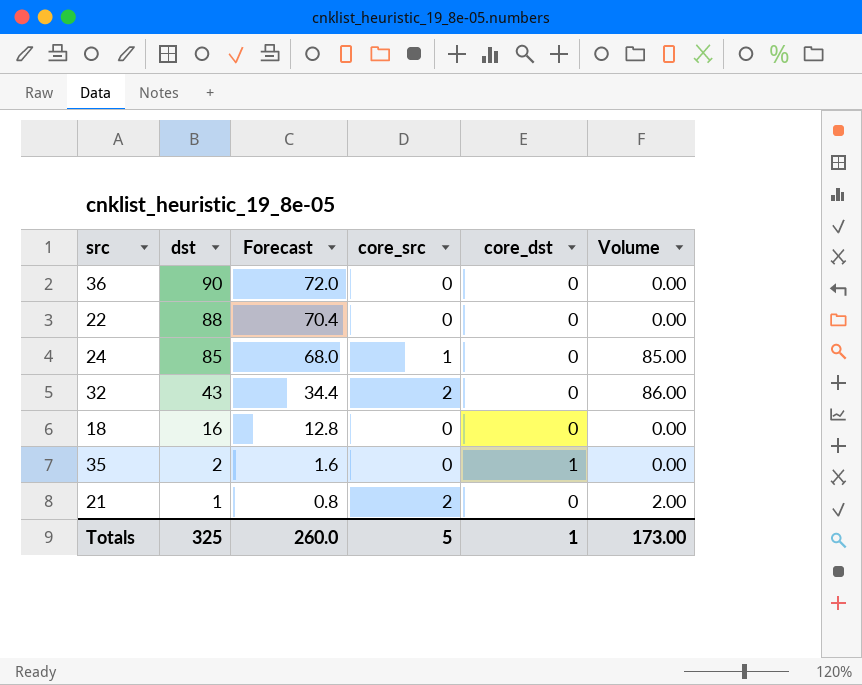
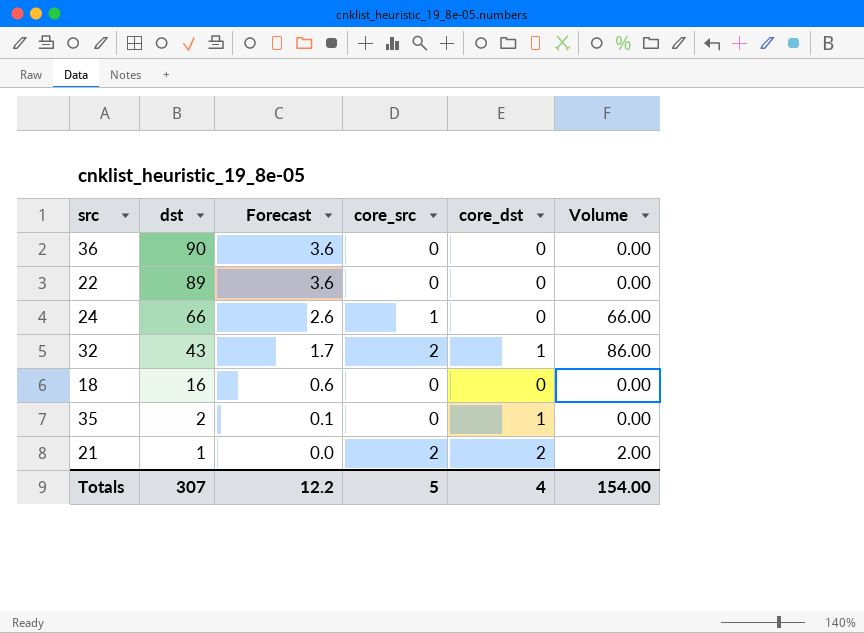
column Forecast | formula: [dst] * 0.8 -> [dst] * 0.04
22 | dst: 88 -> 89
24 | dst: 85 -> 66
24 | Volume: 85.00 -> 66.00
32 | core_dst: 0 -> 1
21 | core_dst: 0 -> 2
Totals | dst: 325 -> 307
Totals | Forecast: 260.0 -> 12.2
Totals | core_dst: 1 -> 4
Totals | Volume: 173.00 -> 154.00

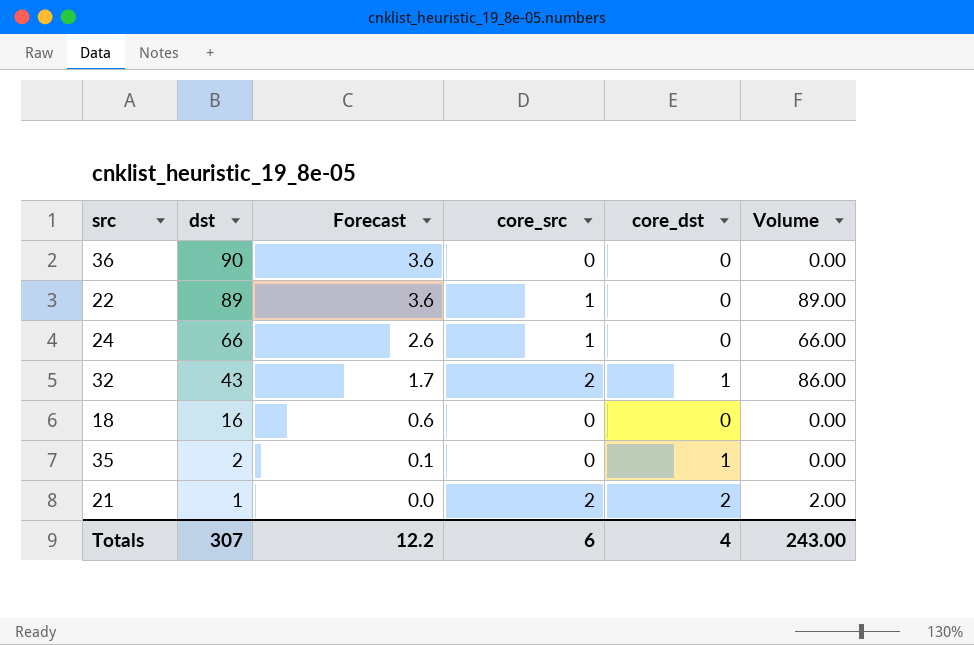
22 | core_src: 0 -> 1
22 | Volume: 0.00 -> 89.00
Totals | core_src: 5 -> 6
Totals | Volume: 154.00 -> 243.00

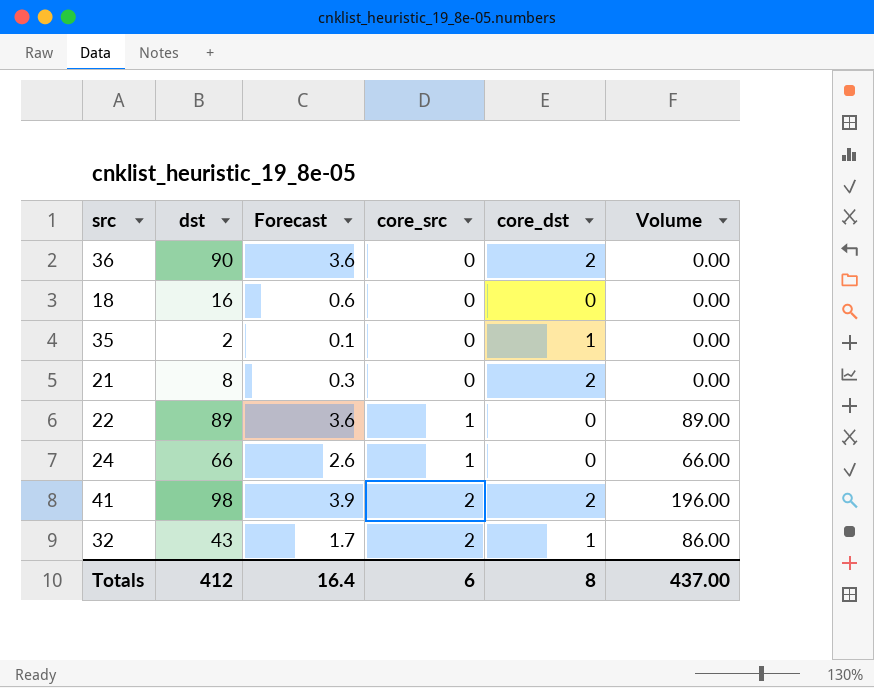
row order: dst descending -> core_src ascending
36 | core_dst: 0 -> 2
21 | dst: 1 -> 8
21 | Forecast: 0.0 -> 0.3
21 | core_src: 2 -> 0
21 | Volume: 2.00 -> 0.00
row 41: none -> 98 | 3.9 | 2 | 2 | 196.00
Totals | dst: 307 -> 412
Totals | Forecast: 12.2 -> 16.4
Totals | core_dst: 4 -> 8
Totals | Volume: 243.00 -> 437.00

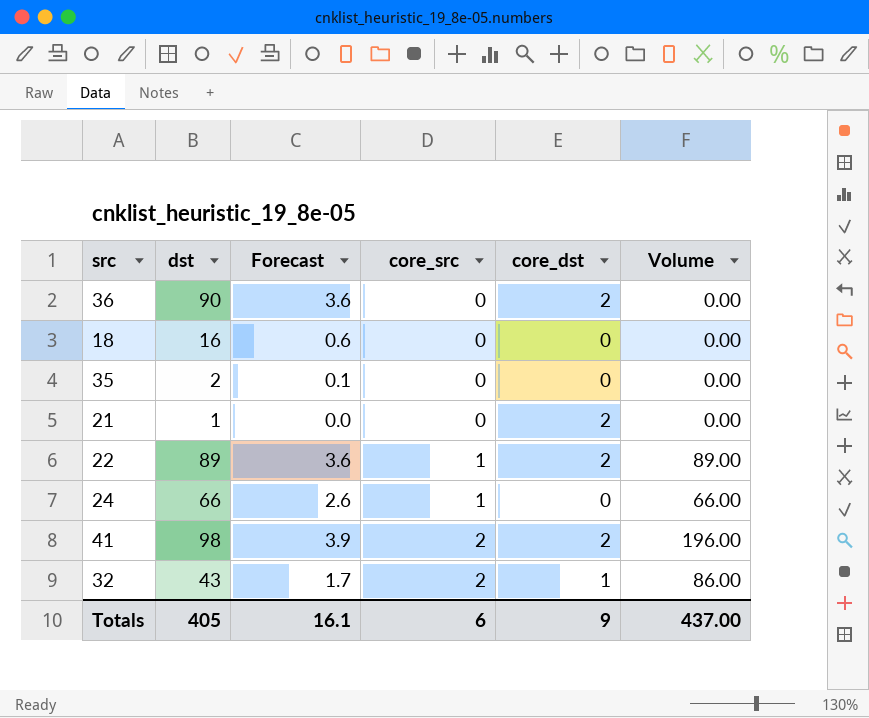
35 | core_dst: 1 -> 0
21 | dst: 8 -> 1
21 | Forecast: 0.3 -> 0.0
22 | core_dst: 0 -> 2
Totals | dst: 412 -> 405
Totals | Forecast: 16.4 -> 16.1
Totals | core_dst: 8 -> 9

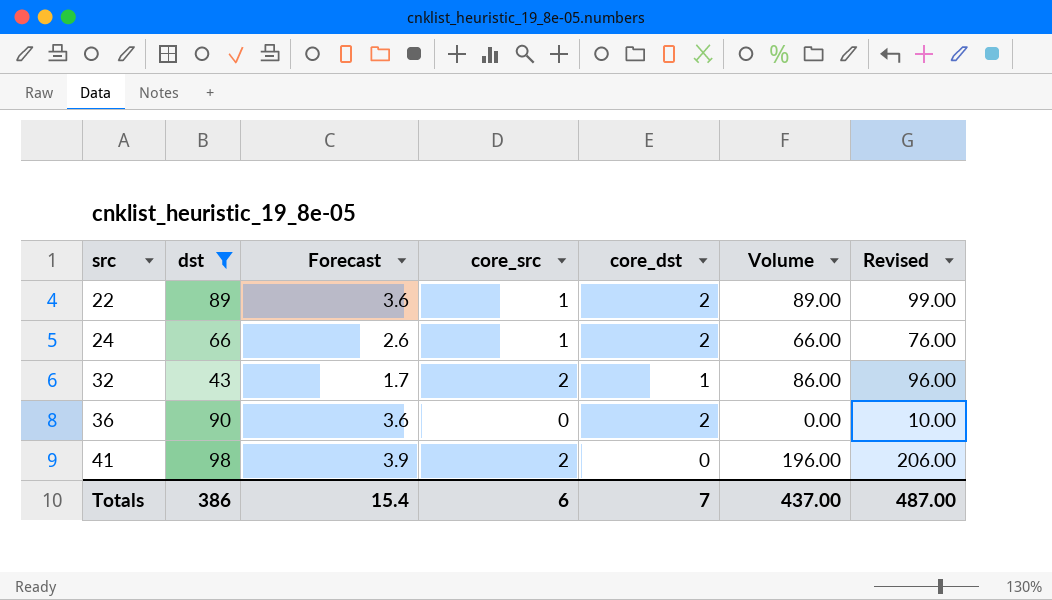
filter: none -> dst >= 43
row order: core_src ascending -> src ascending
column Revised | formula: none -> [Volume] + 10
24 | core_dst: 0 -> 2
41 | core_dst: 2 -> 0
Totals | dst: 405 -> 386
Totals | Forecast: 16.1 -> 15.4
Totals | core_dst: 9 -> 7

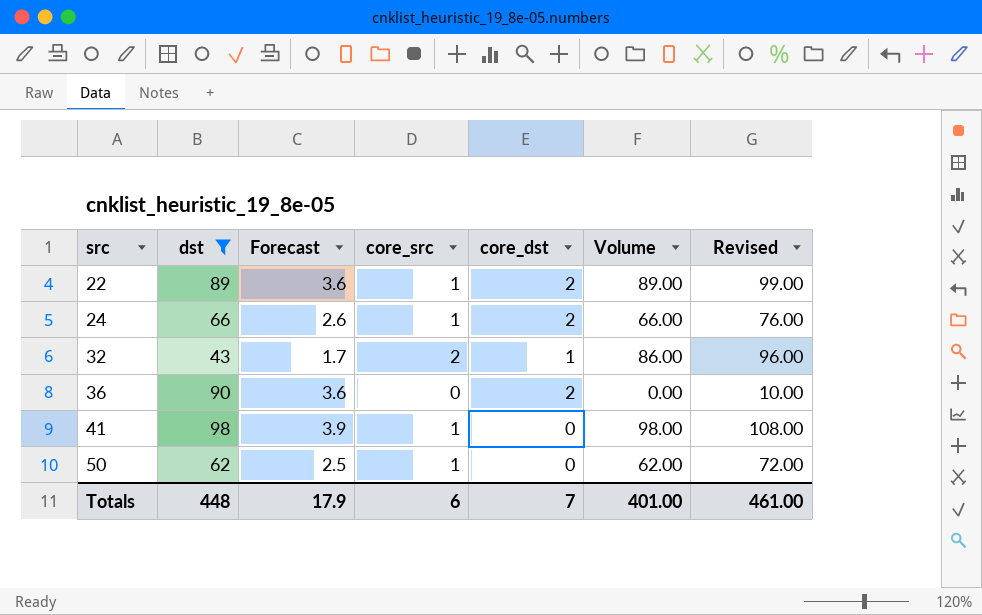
41 | core_src: 2 -> 1
41 | Volume: 196.00 -> 98.00
41 | Revised: 206.00 -> 108.00
row 50: none -> 62 | 2.5 | 1 | 0 | 62.00 | 72.00
Totals | dst: 386 -> 448
Totals | Forecast: 15.4 -> 17.9
Totals | Volume: 437.00 -> 401.00
Totals | Revised: 487.00 -> 461.00

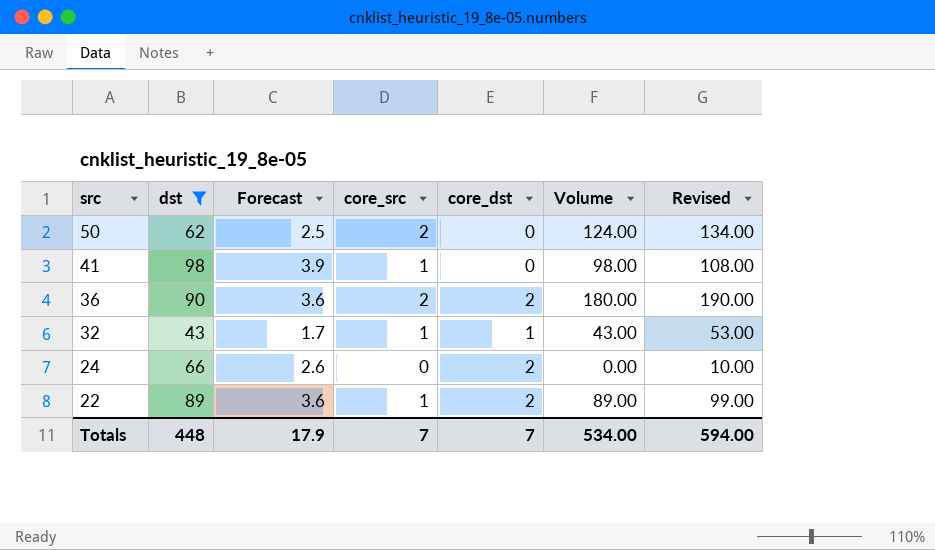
row order: src ascending -> src descending
50 | core_src: 1 -> 2
50 | Volume: 62.00 -> 124.00
50 | Revised: 72.00 -> 134.00
36 | core_src: 0 -> 2
36 | Volume: 0.00 -> 180.00
36 | Revised: 10.00 -> 190.00
32 | core_src: 2 -> 1
32 | Volume: 86.00 -> 43.00
32 | Revised: 96.00 -> 53.00
24 | core_src: 1 -> 0
24 | Volume: 66.00 -> 0.00
24 | Revised: 76.00 -> 10.00
Totals | core_src: 6 -> 7
Totals | Volume: 401.00 -> 534.00
Totals | Revised: 461.00 -> 594.00

